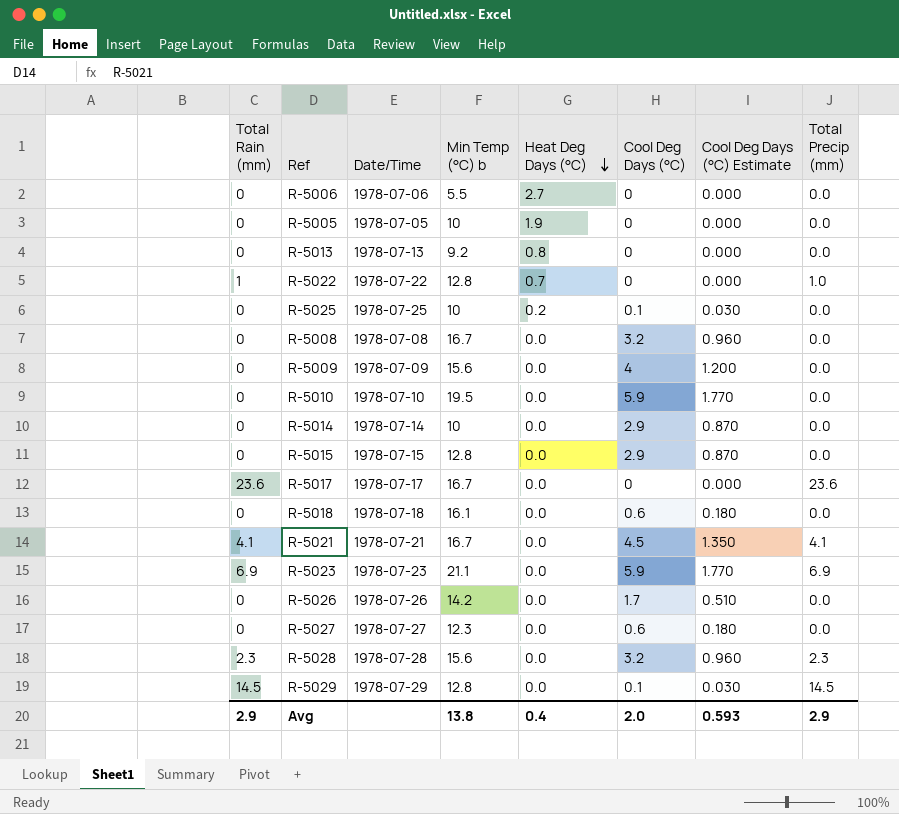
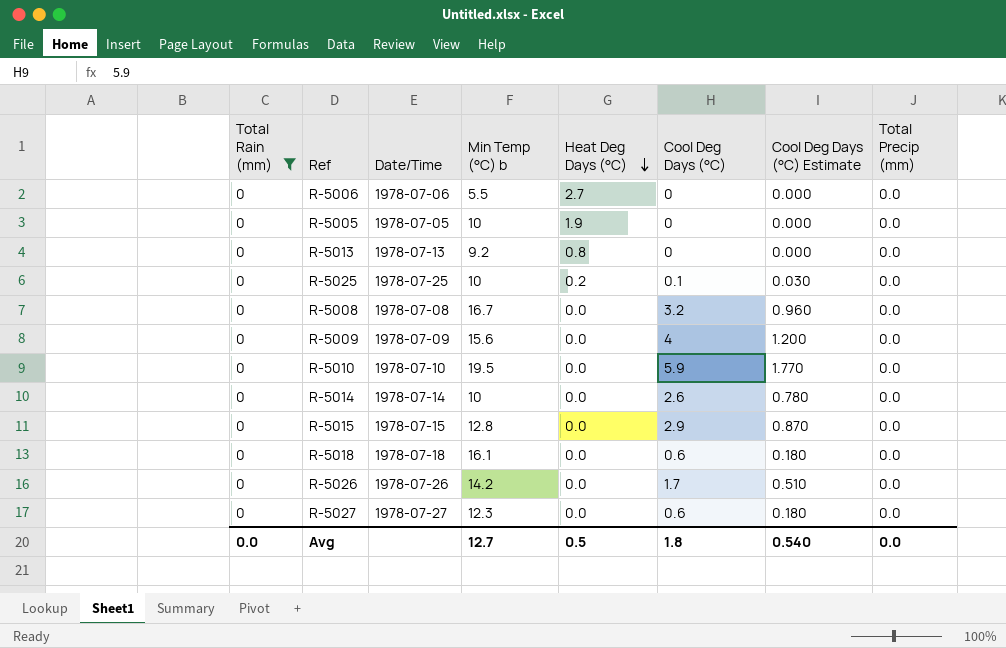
filter: none -> Total Rain (mm) = 0
R-5014 | Cool Deg Days (°C): 2.9 -> 2.6
R-5014 | Cool Deg Days (°C) Estimate: 0.870 -> 0.780
Avg | Total Rain (mm): 2.9 -> 0.0
Avg | Min Temp (°C) b: 13.8 -> 12.7
Avg | Heat Deg Days (°C): 0.4 -> 0.5
Avg | Cool Deg Days (°C): 2.0 -> 1.8
Avg | Cool Deg Days (°C) Estimate: 0.593 -> 0.540
Avg | Total Precip (mm): 2.9 -> 0.0

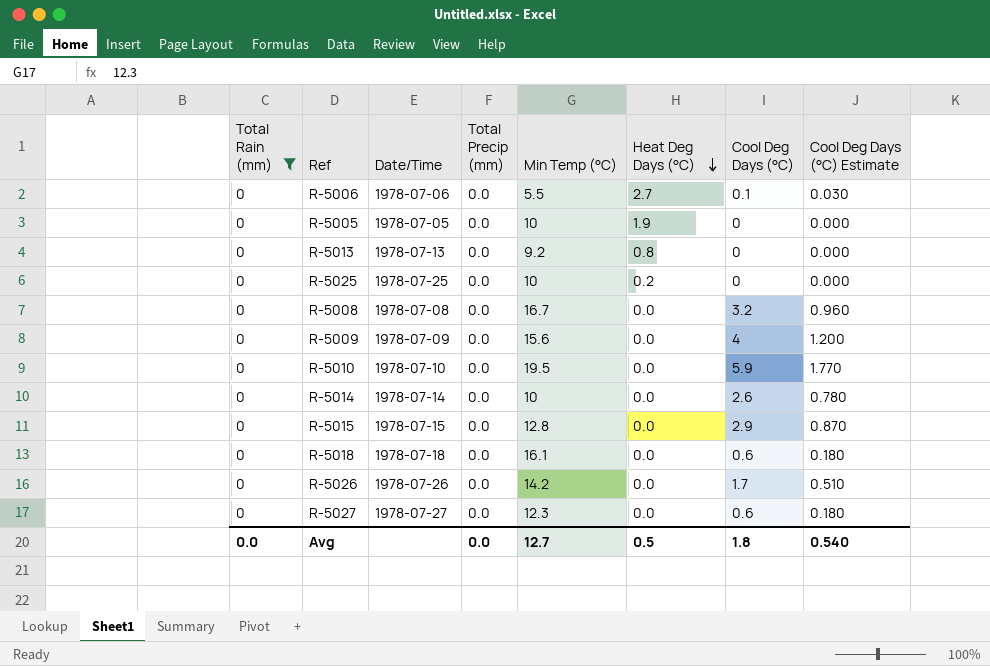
column Total Precip (mm) | position: 8 -> 4
column name: Min Temp (°C) b -> Min Temp (°C)
R-5006 | Cool Deg Days (°C): 0 -> 0.1
R-5006 | Cool Deg Days (°C) Estimate: 0.000 -> 0.030
R-5025 | Cool Deg Days (°C): 0.1 -> 0
R-5025 | Cool Deg Days (°C) Estimate: 0.030 -> 0.000

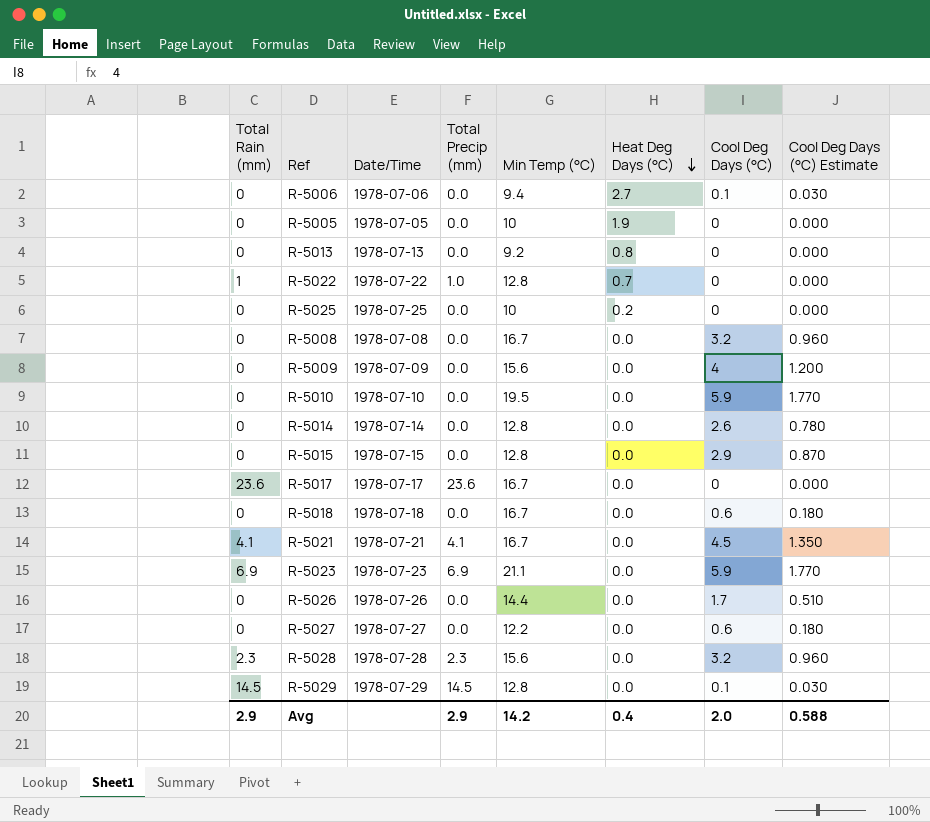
filter: Total Rain (mm) = 0 -> none
R-5006 | Min Temp (°C): 5.5 -> 9.4
R-5014 | Min Temp (°C): 10 -> 12.8
R-5018 | Min Temp (°C): 16.1 -> 16.7
R-5026 | Min Temp (°C): 14.2 -> 14.4
R-5027 | Min Temp (°C): 12.3 -> 12.2
Avg | Total Rain (mm): 0.0 -> 2.9
Avg | Total Precip (mm): 0.0 -> 2.9
Avg | Min Temp (°C): 12.7 -> 14.2
Avg | Heat Deg Days (°C): 0.5 -> 0.4
Avg | Cool Deg Days (°C): 1.8 -> 2.0
Avg | Cool Deg Days (°C) Estimate: 0.540 -> 0.588

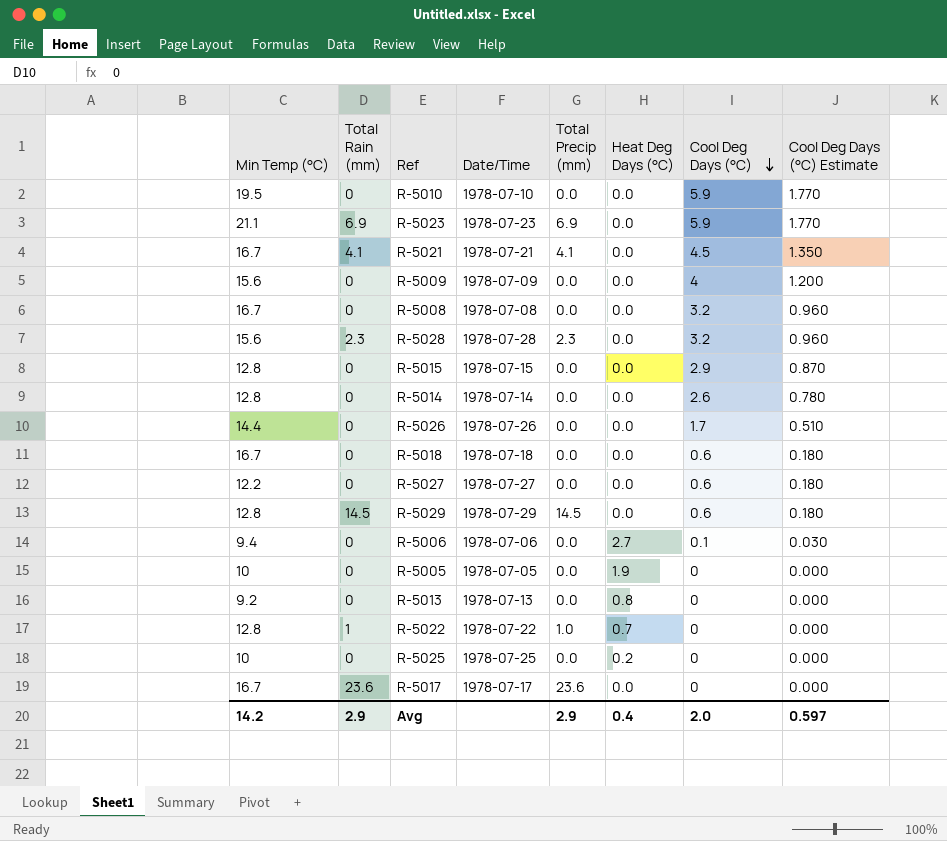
row order: Heat Deg Days (°C) descending -> Cool Deg Days (°C) descending
column Min Temp (°C) | position: 5 -> 1
R-5029 | Cool Deg Days (°C): 0.1 -> 0.6
R-5029 | Cool Deg Days (°C) Estimate: 0.030 -> 0.180
Avg | Cool Deg Days (°C) Estimate: 0.588 -> 0.597

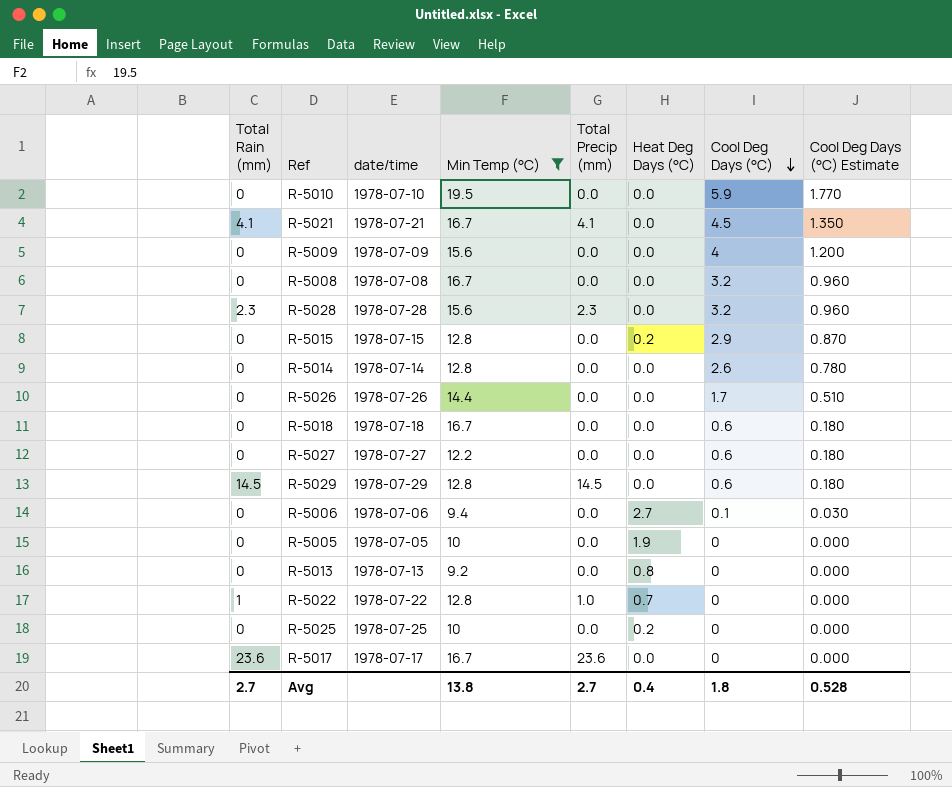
filter: none -> Min Temp (°C) != 21.1
column name: Date/Time -> date/time
column Min Temp (°C) | position: 1 -> 4
R-5015 | Heat Deg Days (°C): 0.0 -> 0.2
Avg | Total Rain (mm): 2.9 -> 2.7
Avg | Min Temp (°C): 14.2 -> 13.8
Avg | Total Precip (mm): 2.9 -> 2.7
Avg | Cool Deg Days (°C): 2.0 -> 1.8
Avg | Cool Deg Days (°C) Estimate: 0.597 -> 0.528

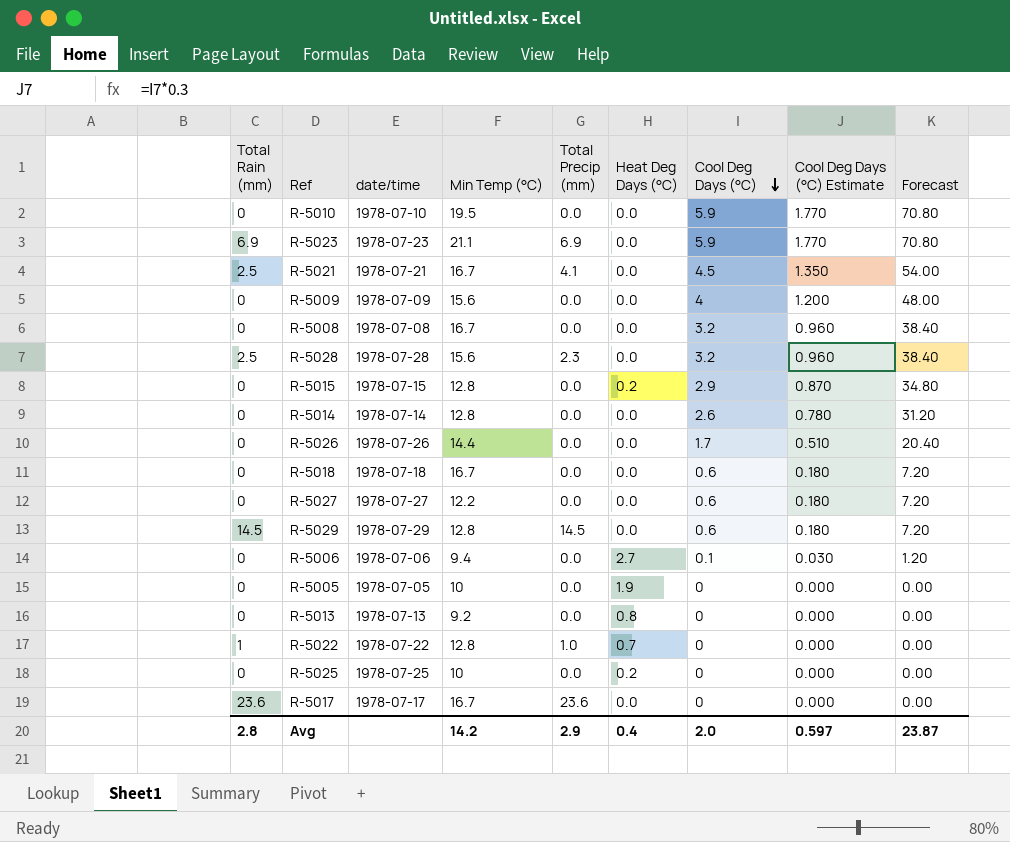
filter: Min Temp (°C) != 21.1 -> none
column Forecast | formula: none -> [Cool Deg Days (°C)] * 12
R-5021 | Total Rain (mm): 4.1 -> 2.5
R-5028 | Total Rain (mm): 2.3 -> 2.5
Avg | Total Rain (mm): 2.7 -> 2.8
Avg | Min Temp (°C): 13.8 -> 14.2
Avg | Total Precip (mm): 2.7 -> 2.9
Avg | Cool Deg Days (°C): 1.8 -> 2.0
Avg | Cool Deg Days (°C) Estimate: 0.528 -> 0.597

